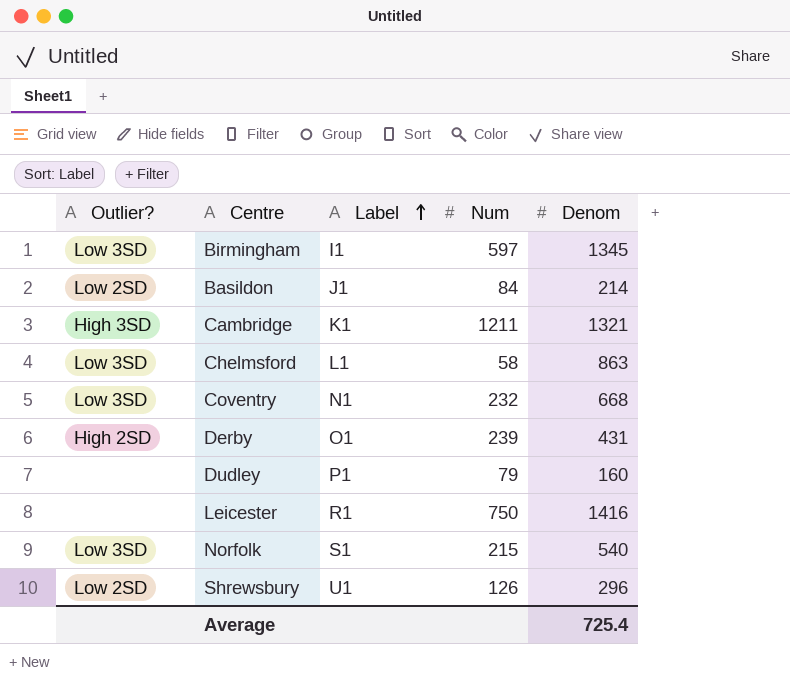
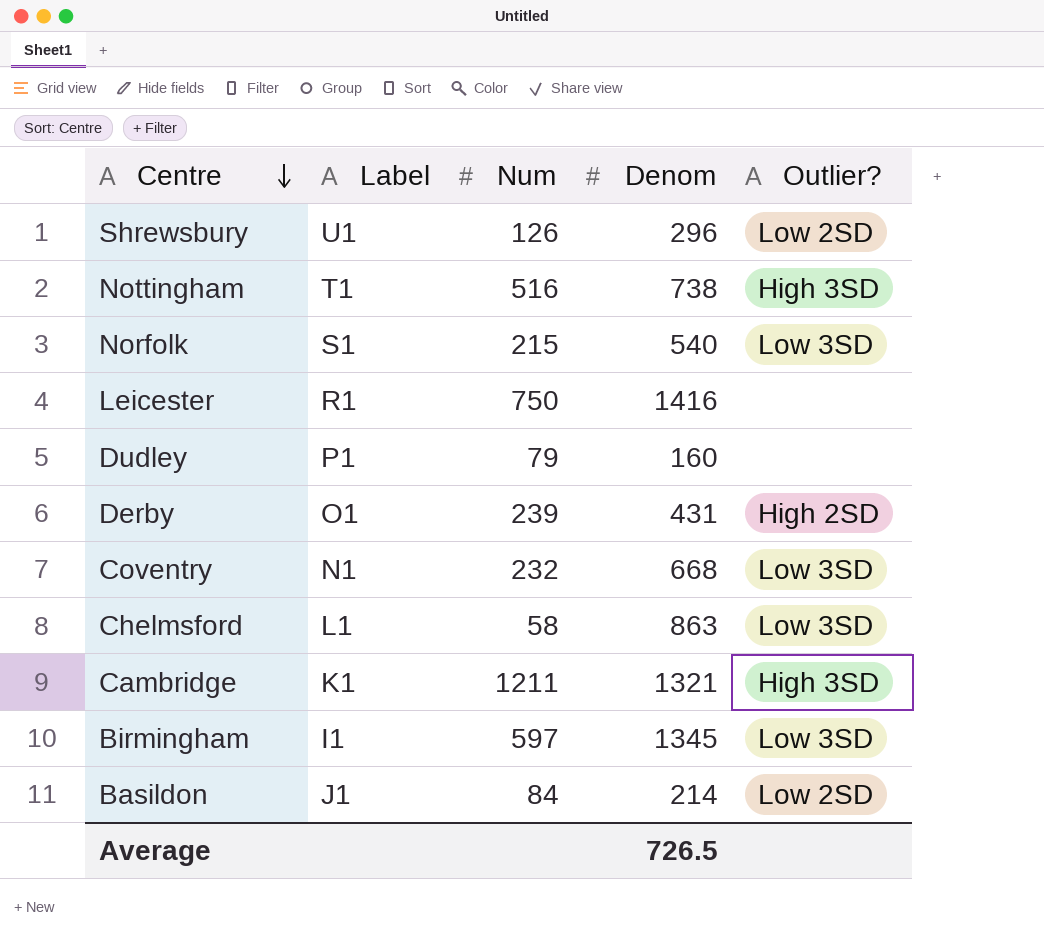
row order: Label ascending -> Centre descending
column Outlier? | position: 1 -> 5
row Nottingham: none -> T1 | 516 | 738 | High 3SD
Average | Denom: 725.4 -> 726.5

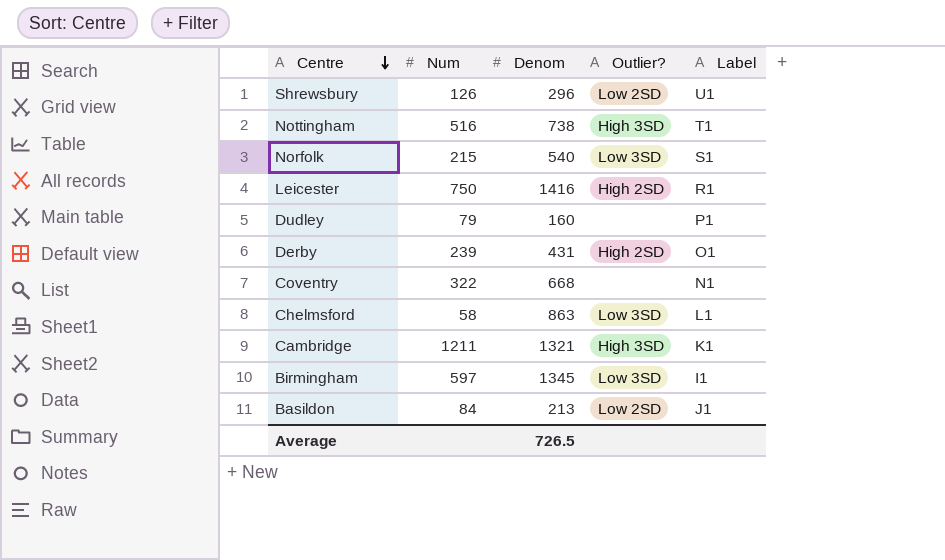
column Label | position: 2 -> 5
Leicester | Outlier?: none -> High 2SD
Coventry | Num: 232 -> 322
Coventry | Outlier?: Low 3SD -> none
Basildon | Denom: 214 -> 213

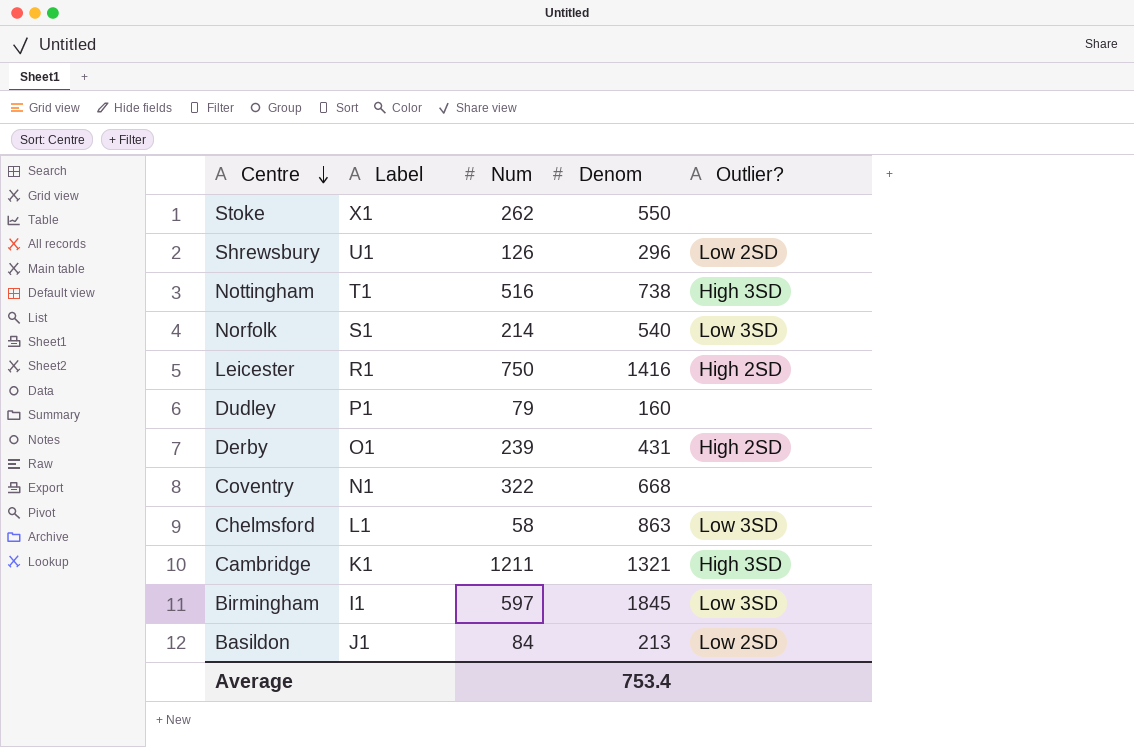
column Label | position: 5 -> 2
row Stoke: none -> X1 | 262 | 550 | none
Norfolk | Num: 215 -> 214
Birmingham | Denom: 1345 -> 1845
Average | Denom: 726.5 -> 753.4

